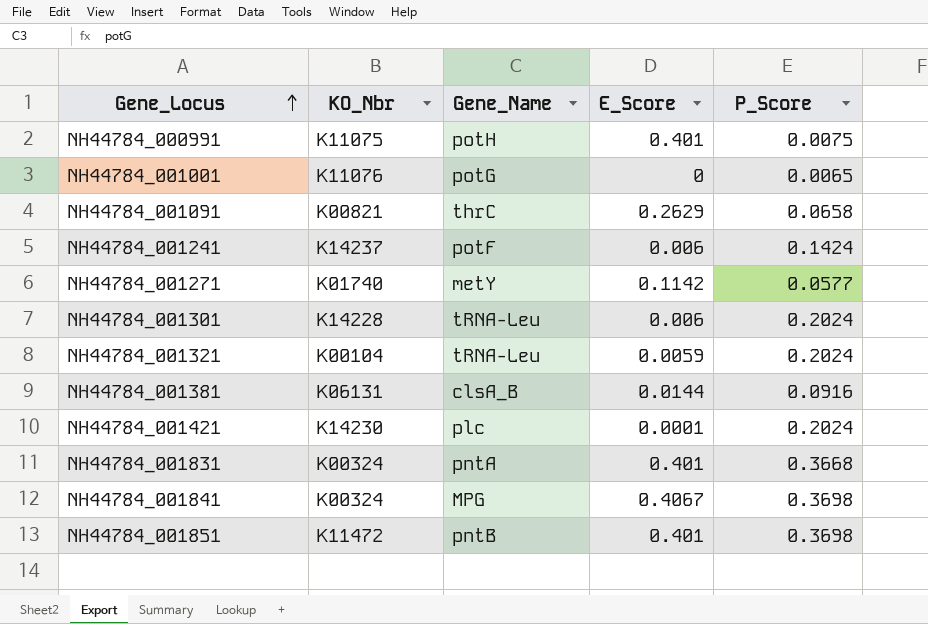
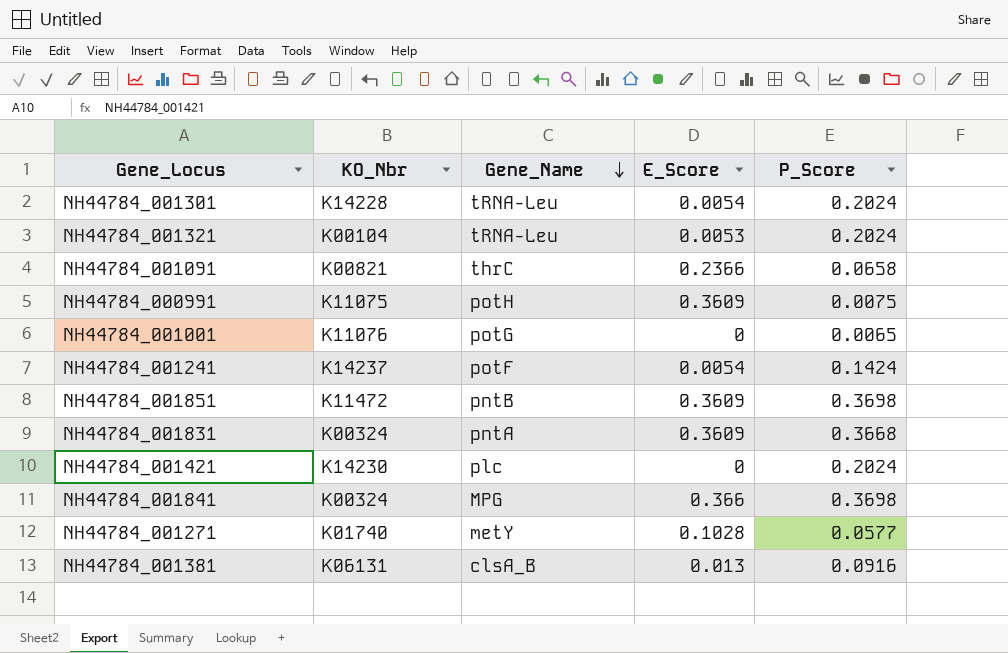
row order: Gene_Locus ascending -> Gene_Name descending
NH44784_001301 | E_Score: 0.006 -> 0.0054
NH44784_001321 | E_Score: 0.0059 -> 0.0053
NH44784_001091 | E_Score: 0.2629 -> 0.2366
NH44784_000991 | E_Score: 0.401 -> 0.3609
NH44784_001241 | E_Score: 0.006 -> 0.0054
NH44784_001851 | E_Score: 0.401 -> 0.3609
NH44784_001831 | E_Score: 0.401 -> 0.3609
NH44784_001421 | E_Score: 0.0001 -> 0
NH44784_001841 | E_Score: 0.4067 -> 0.366
NH44784_001271 | E_Score: 0.1142 -> 0.1028
NH44784_001381 | E_Score: 0.0144 -> 0.013

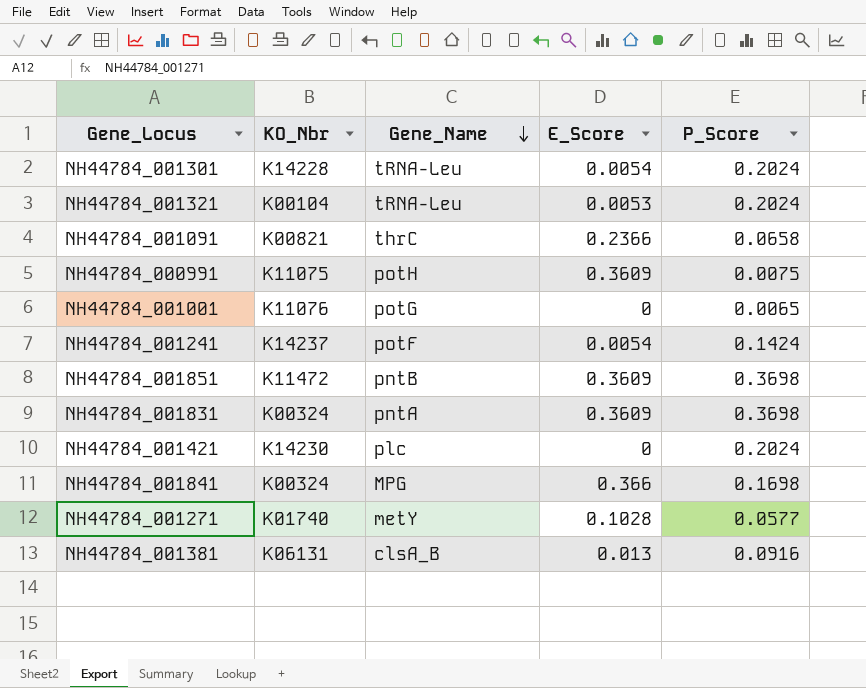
NH44784_001831 | P_Score: 0.3668 -> 0.3698
NH44784_001841 | P_Score: 0.3698 -> 0.1698

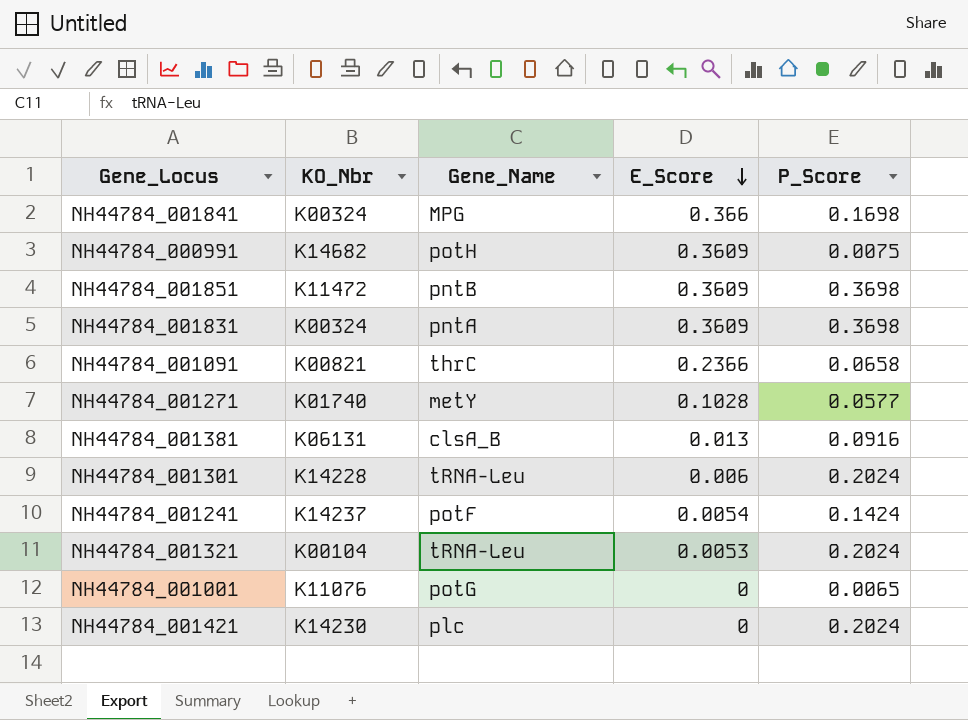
row order: Gene_Name descending -> E_Score descending
NH44784_000991 | KO_Nbr: K11075 -> K14682
NH44784_001301 | E_Score: 0.0054 -> 0.006

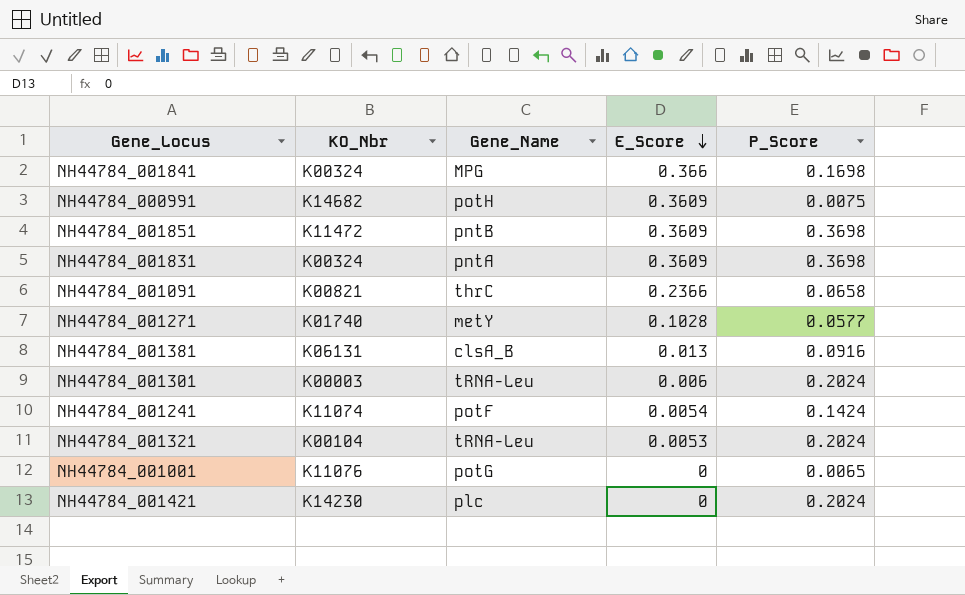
NH44784_001301 | KO_Nbr: K14228 -> K00003
NH44784_001241 | KO_Nbr: K14237 -> K11074

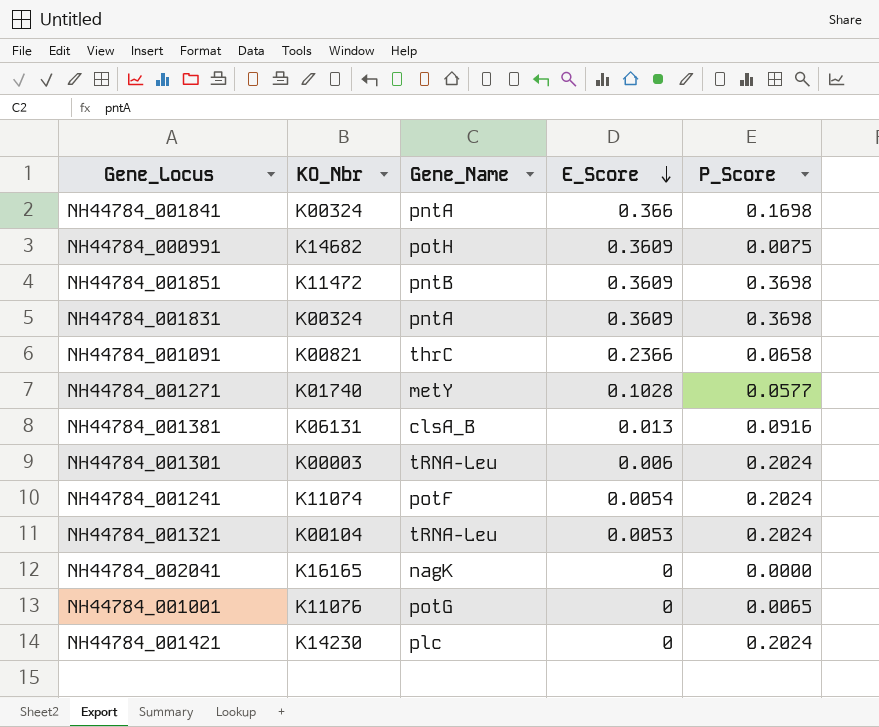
NH44784_001841 | Gene_Name: MPG -> pntA
NH44784_001241 | P_Score: 0.1424 -> 0.2024
row NH44784_002041: none -> K16165 | nagK | 0 | 0.0000

